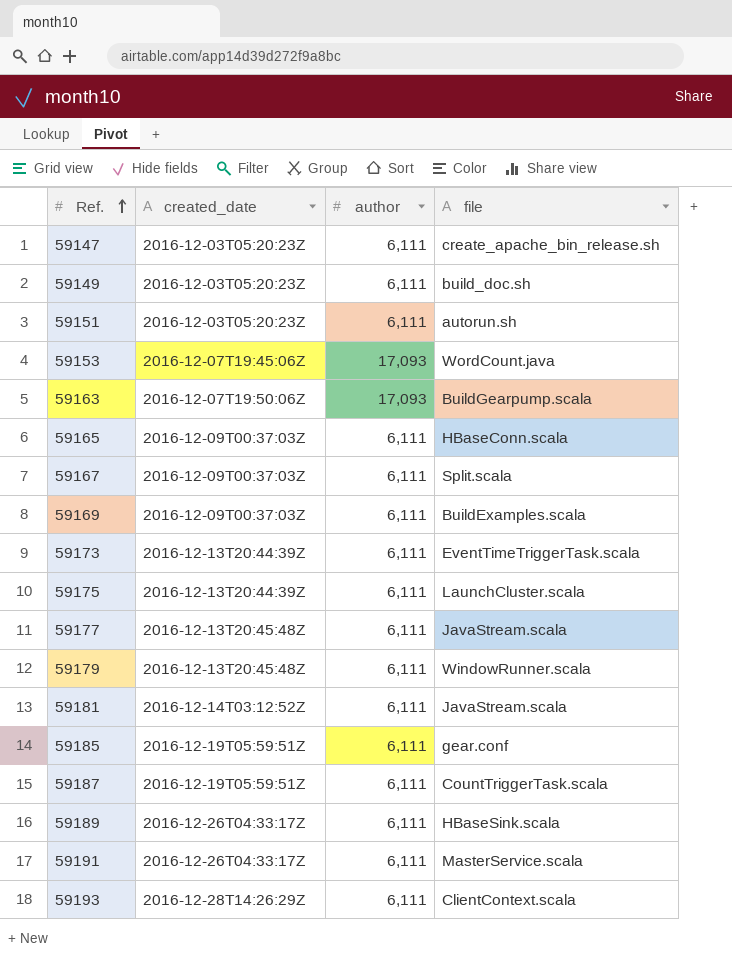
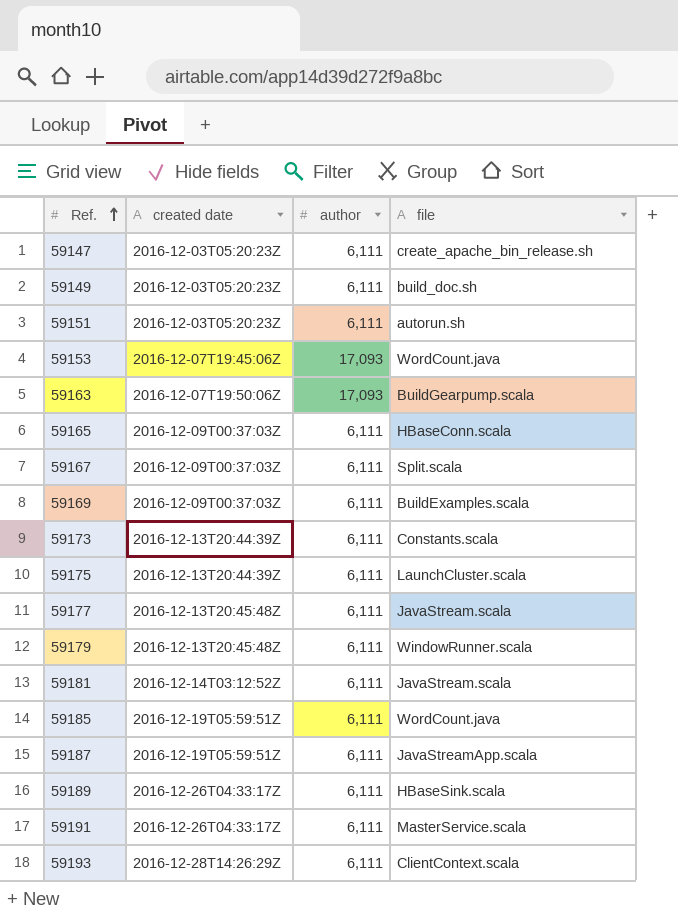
column name: created_date -> created date
59173 | file: EventTimeTriggerTask.scala -> Constants.scala
59185 | file: gear.conf -> WordCount.java
59187 | file: CountTriggerTask.scala -> JavaStreamApp.scala

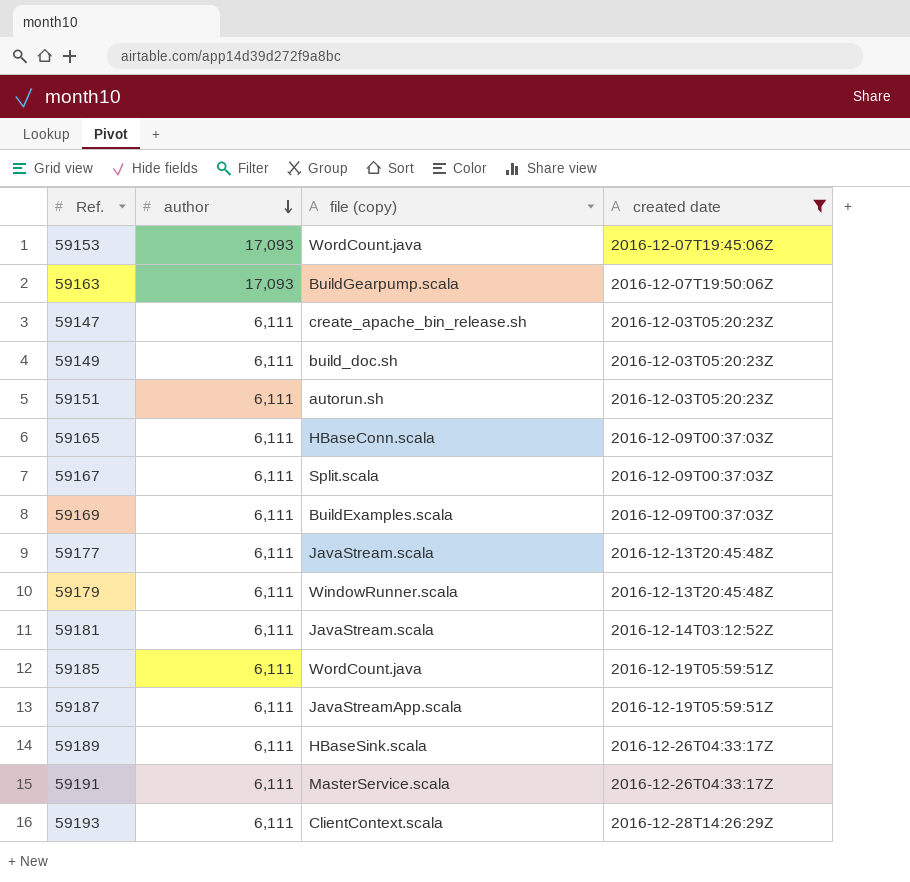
filter: none -> created date != 2016-12-13T20:44:39Z
row order: Ref. ascending -> author descending
column name: file -> file (copy)
column created date | position: 2 -> 4

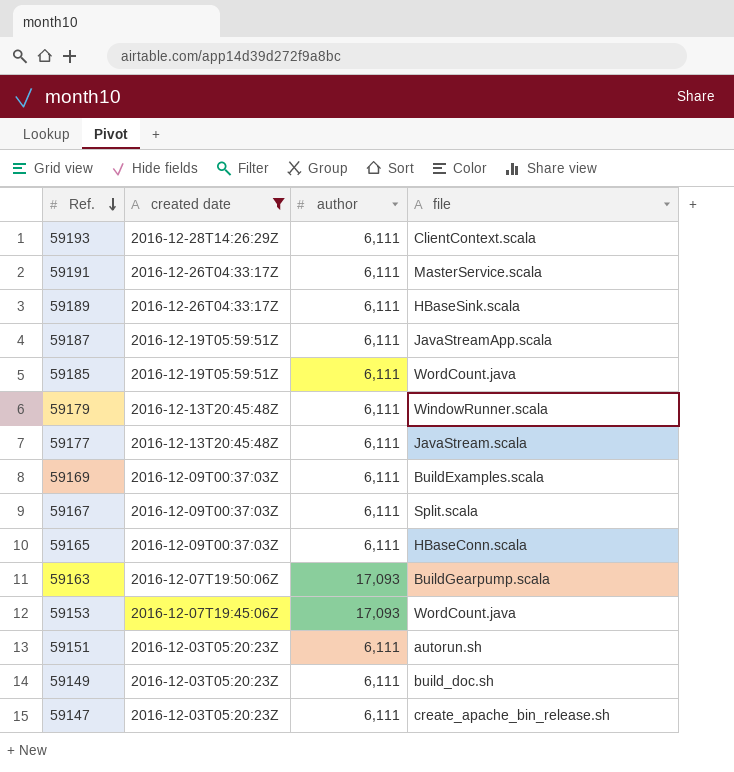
row order: author descending -> Ref. descending
column created date | position: 4 -> 2
column name: file (copy) -> file
row 59181: 6,111 | JavaStream.scala | 2016-12-14T03:12:52Z -> none

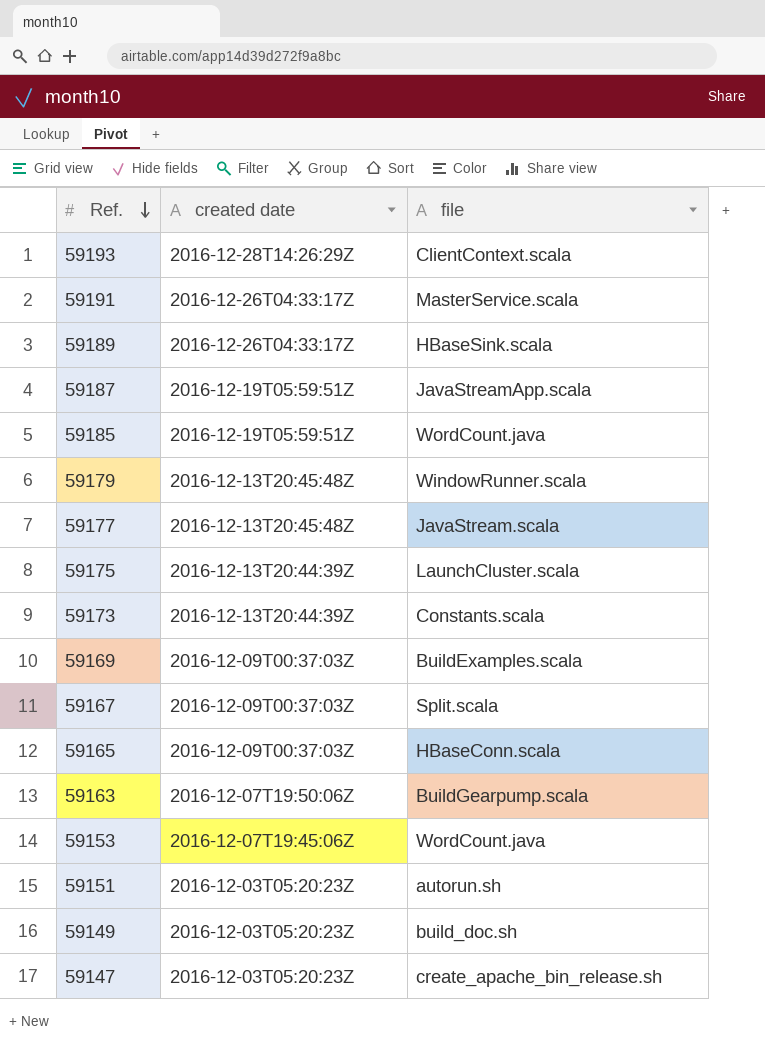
filter: created date != 2016-12-13T20:44:39Z -> none
column author | position: 3 -> none

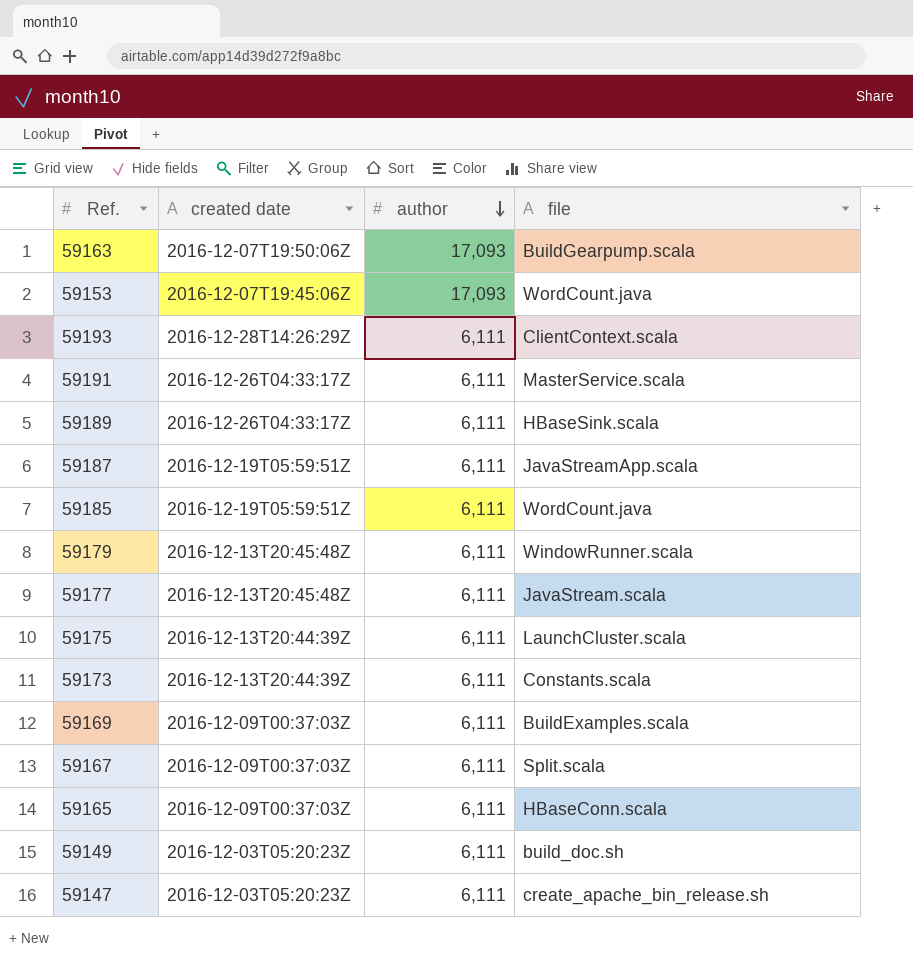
row order: Ref. descending -> author descending
column author | position: none -> 3
row 59151: 2016-12-03T05:20:23Z | autorun.sh -> none

